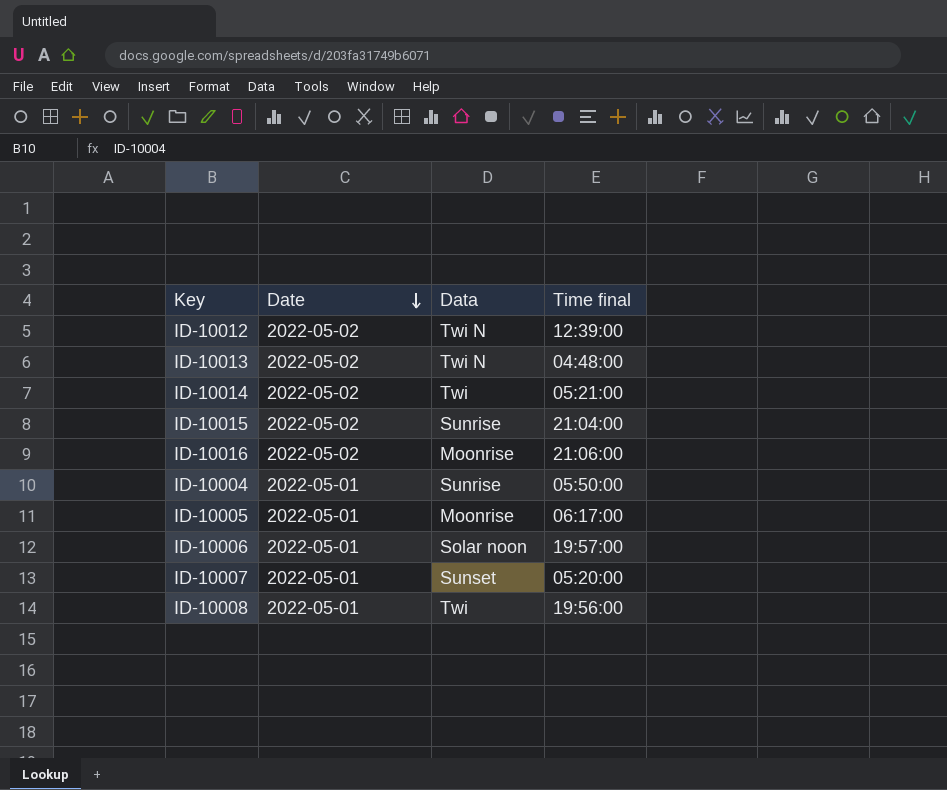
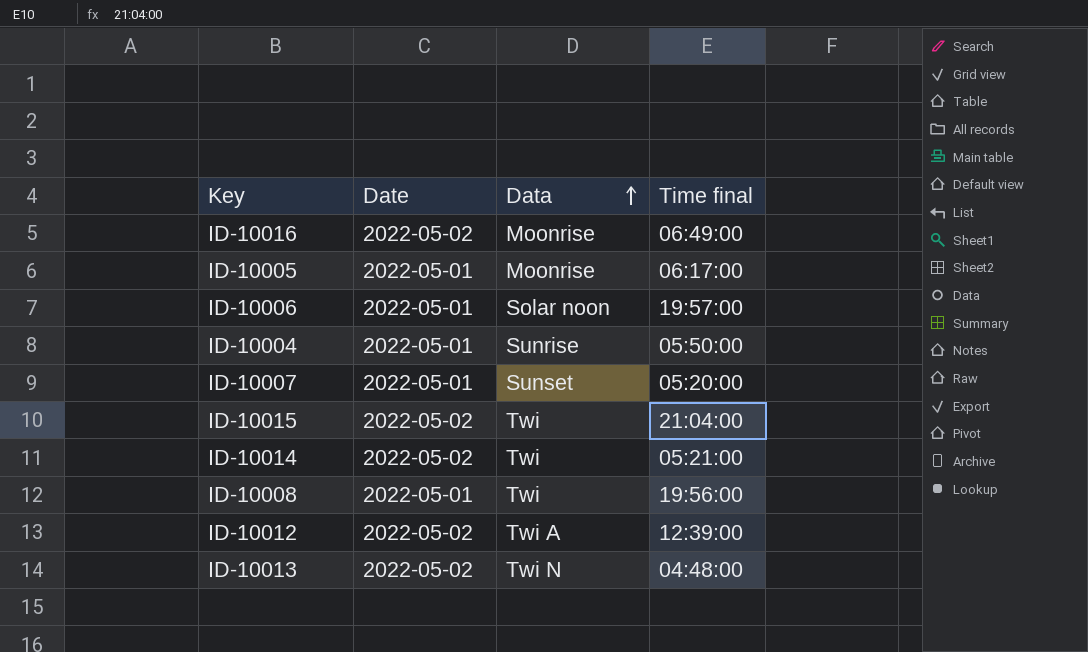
row order: Date descending -> Data ascending
ID-10016 | Time final: 21:06:00 -> 06:49:00
ID-10015 | Data: Sunrise -> Twi
ID-10012 | Data: Twi N -> Twi A

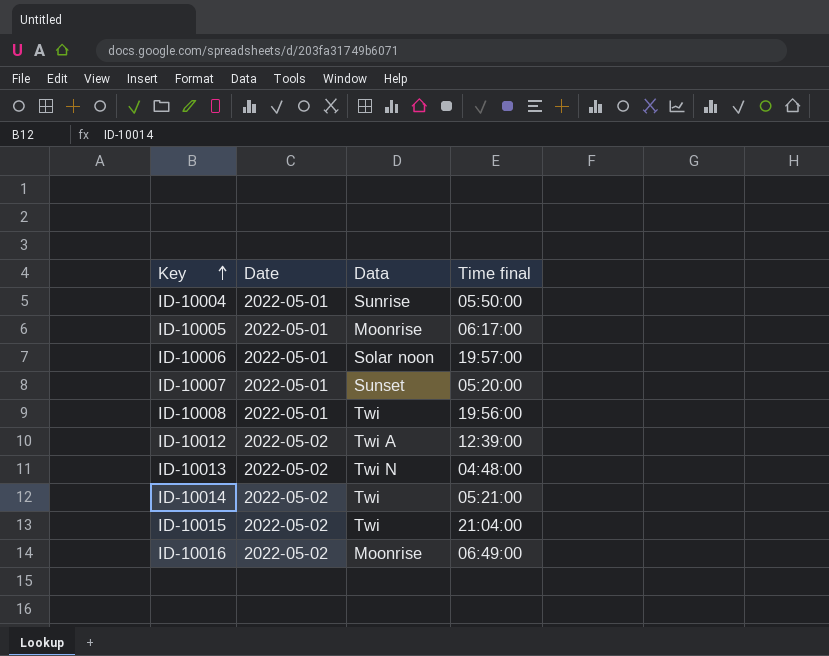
row order: Data ascending -> Key ascending

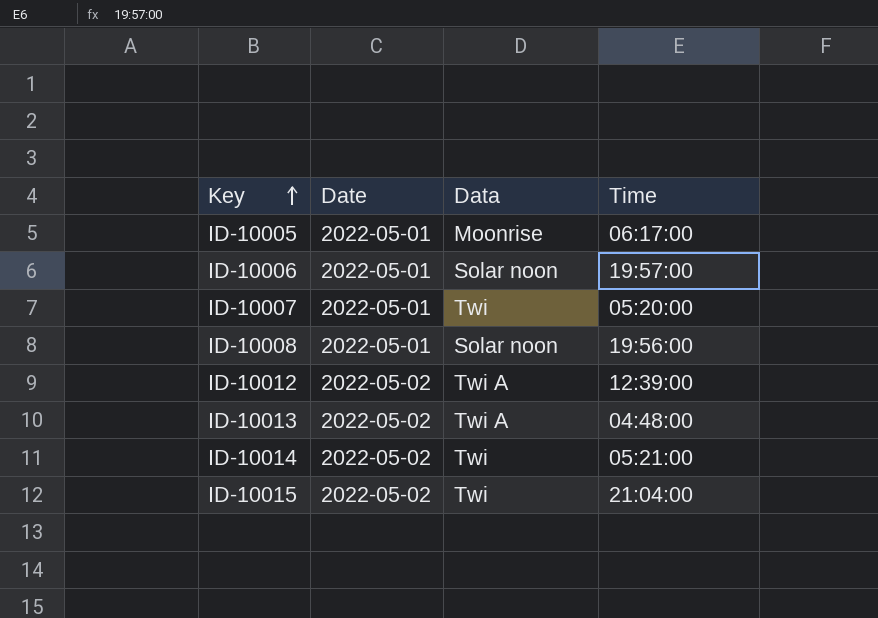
column name: Time final -> Time
row ID-10004: 2022-05-01 | Sunrise | 05:50:00 -> none
row ID-10016: 2022-05-02 | Moonrise | 06:49:00 -> none
ID-10007 | Data: Sunset -> Twi
ID-10008 | Data: Twi -> Solar noon
ID-10013 | Data: Twi N -> Twi A

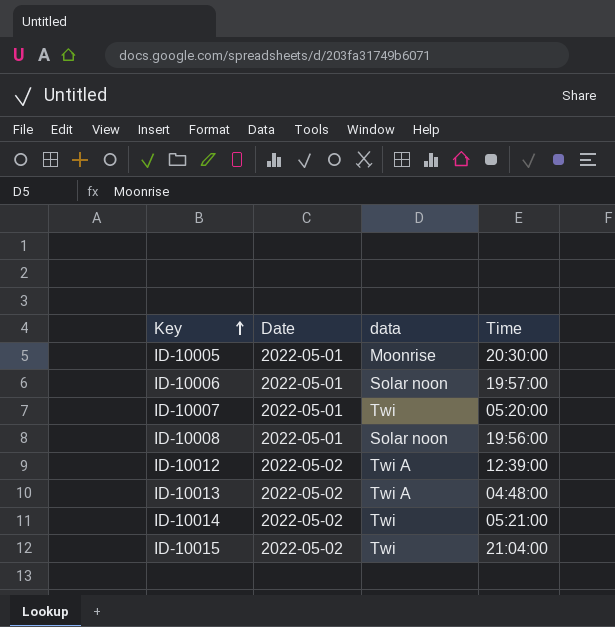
column name: Data -> data
ID-10005 | Time: 06:17:00 -> 20:30:00

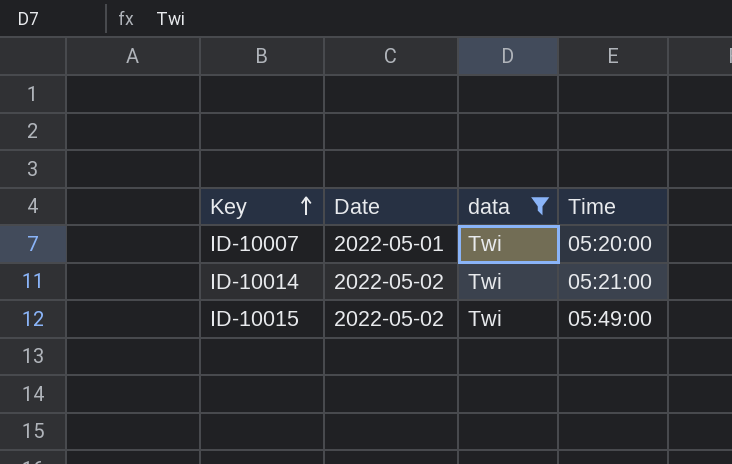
filter: none -> data = Twi
ID-10015 | Time: 21:04:00 -> 05:49:00

